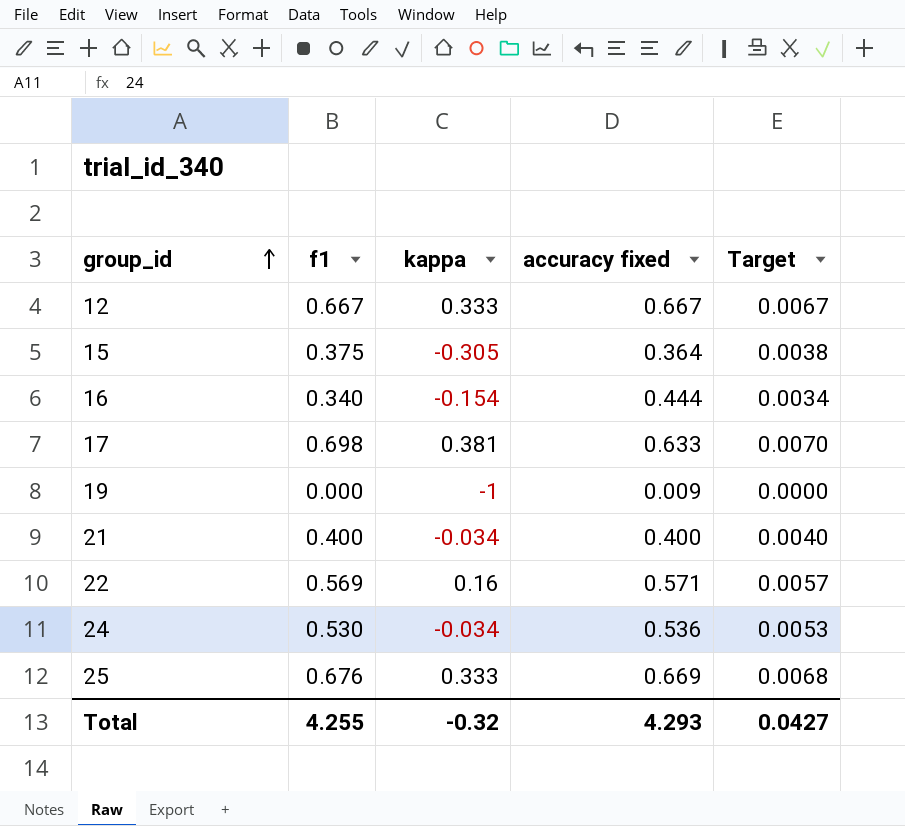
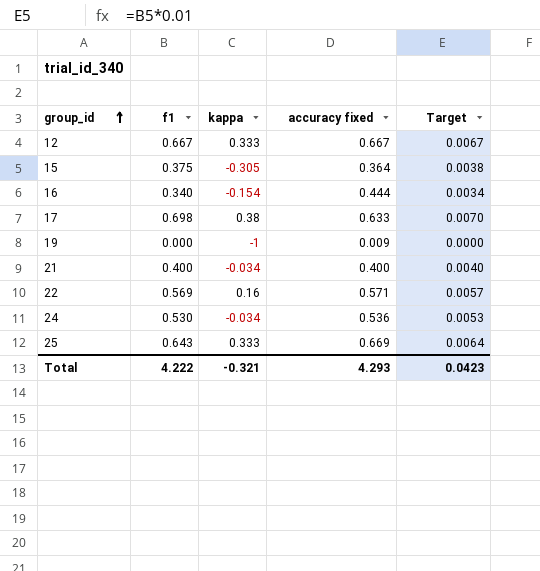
17 | kappa: 0.381 -> 0.38
25 | f1: 0.676 -> 0.643
25 | Target: 0.0068 -> 0.0064
Total | f1: 4.255 -> 4.222
Total | kappa: -0.32 -> -0.321
Total | Target: 0.0427 -> 0.0423

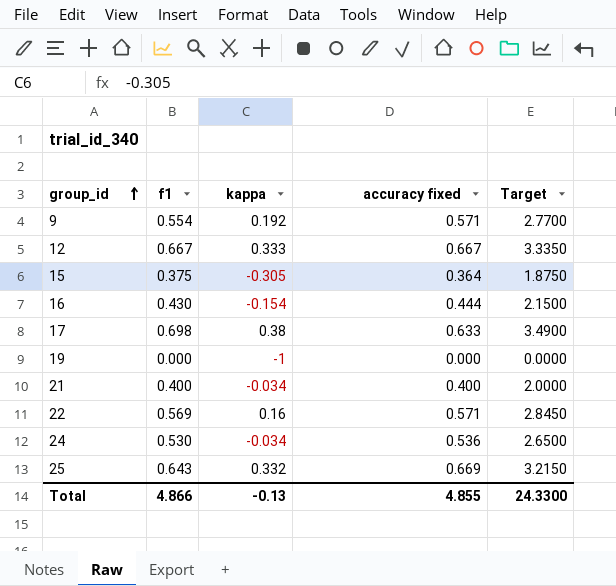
column Target | formula: [f1] * 0.01 -> [f1] * 5
row 9: none -> 0.554 | 0.192 | 0.571 | 2.7700
16 | f1: 0.340 -> 0.430
19 | accuracy fixed: 0.009 -> 0.000
25 | kappa: 0.333 -> 0.332
Total | f1: 4.222 -> 4.866
Total | kappa: -0.321 -> -0.13
Total | accuracy fixed: 4.293 -> 4.855
Total | Target: 0.0423 -> 24.3300

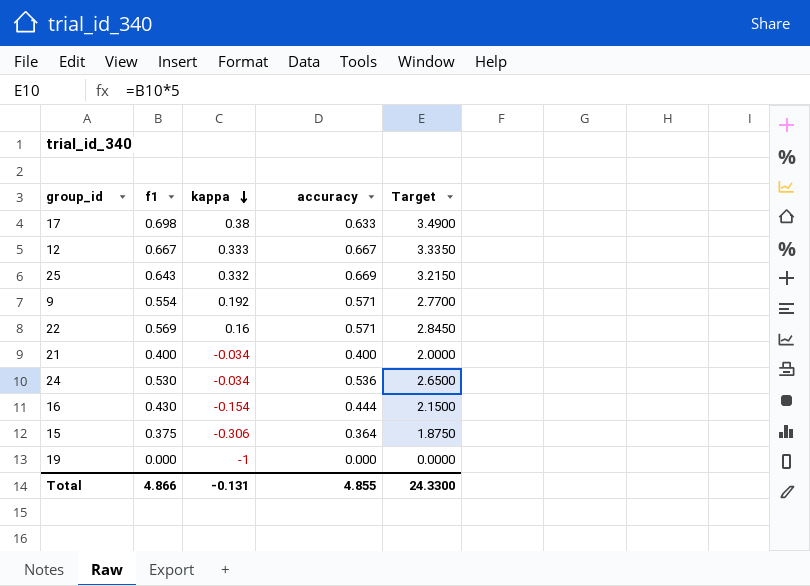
row order: group_id ascending -> kappa descending
column name: accuracy fixed -> accuracy
15 | kappa: -0.305 -> -0.306
Total | kappa: -0.13 -> -0.131

